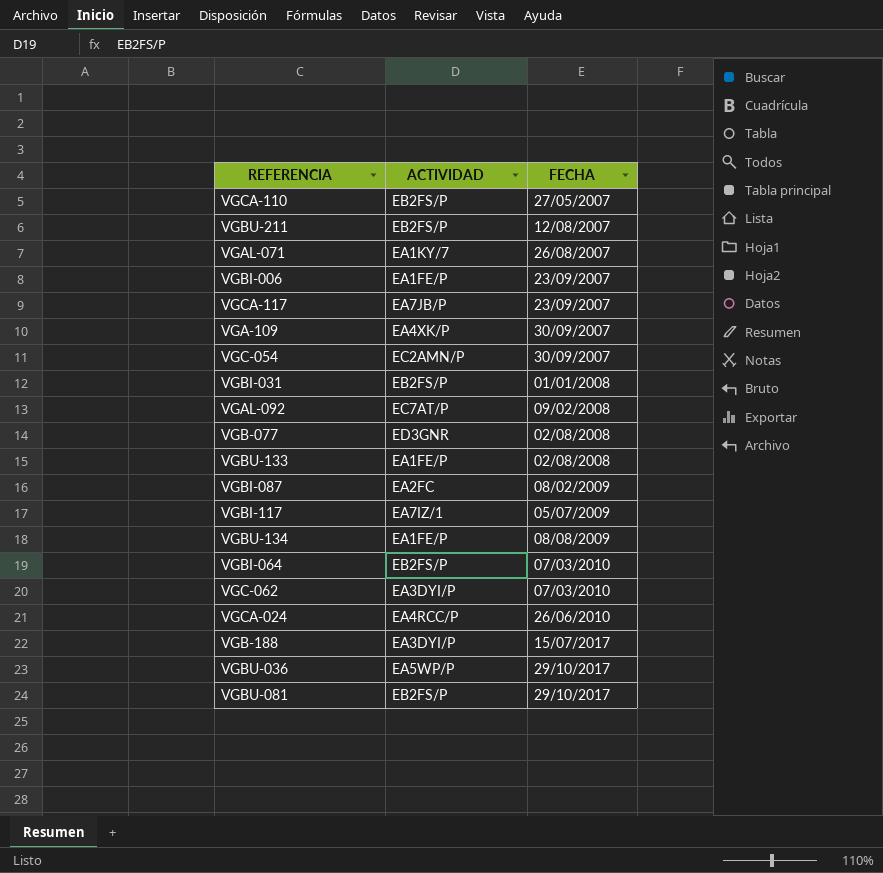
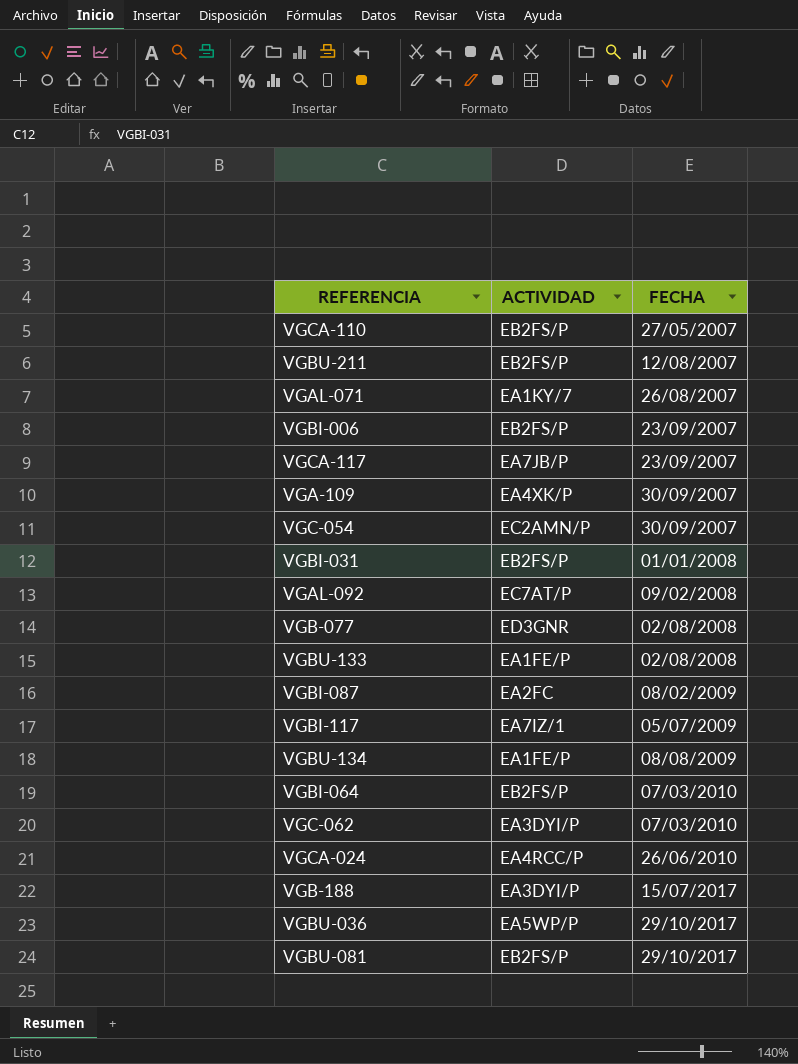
VGBI-006 | ACTIVIDAD: EA1FE/P -> EB2FS/P

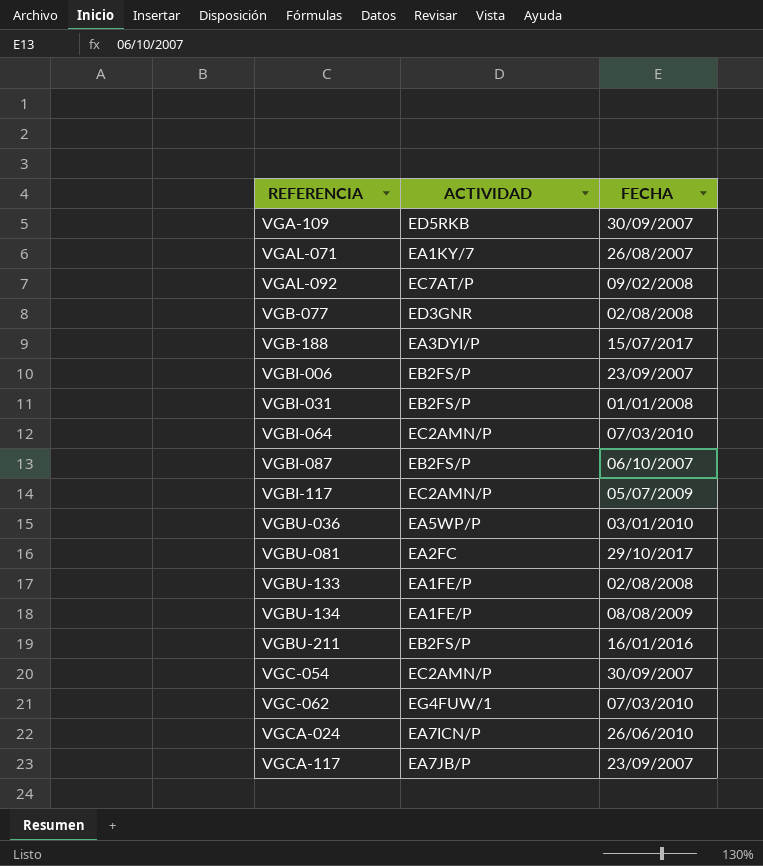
row order: FECHA ascending -> REFERENCIA ascending
row VGCA-110: EB2FS/P | 27/05/2007 -> none
VGA-109 | ACTIVIDAD: EA4XK/P -> ED5RKB
VGBI-064 | ACTIVIDAD: EB2FS/P -> EC2AMN/P
VGBI-087 | ACTIVIDAD: EA2FC -> EB2FS/P
VGBI-087 | FECHA: 08/02/2009 -> 06/10/2007
VGBI-117 | ACTIVIDAD: EA7IZ/1 -> EC2AMN/P
VGBU-036 | FECHA: 29/10/2017 -> 03/01/2010
VGBU-081 | ACTIVIDAD: EB2FS/P -> EA2FC
VGBU-211 | FECHA: 12/08/2007 -> 16/01/2016
VGC-062 | ACTIVIDAD: EA3DYI/P -> EG4FUW/1
VGCA-024 | ACTIVIDAD: EA4RCC/P -> EA7ICN/P

